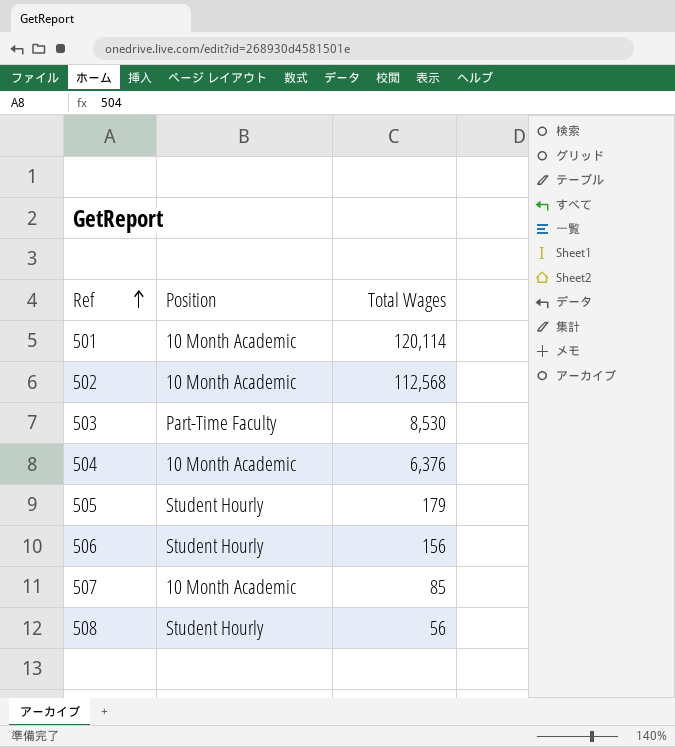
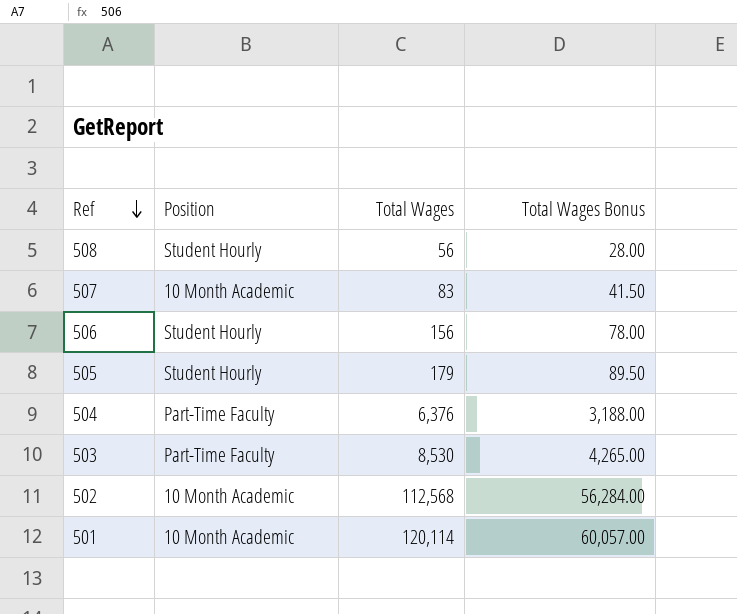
row order: Ref ascending -> Ref descending
column Total Wages Bonus | formula: none -> [Total Wages] * 0.5
507 | Total Wages: 85 -> 83
504 | Position: 10 Month Academic -> Part-Time Faculty

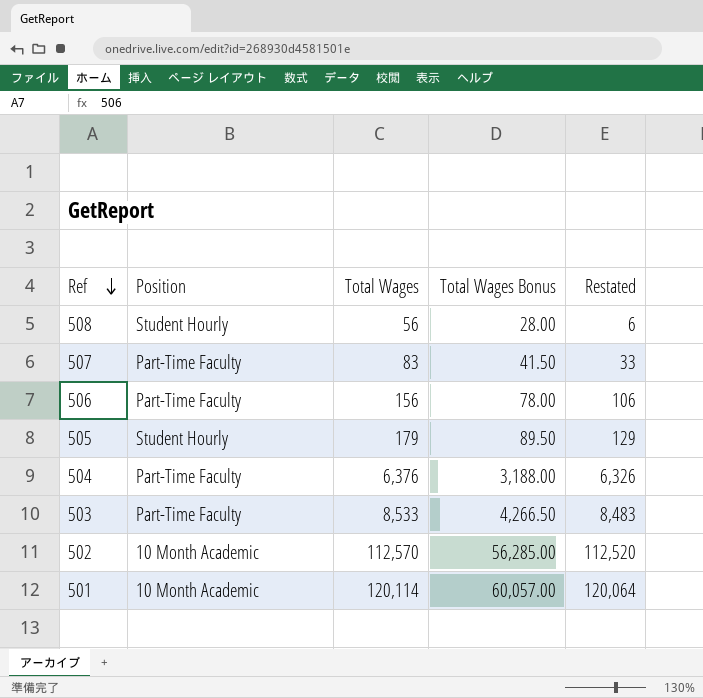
column Restated | formula: none -> [Total Wages] - 50
507 | Position: 10 Month Academic -> Part-Time Faculty
506 | Position: Student Hourly -> Part-Time Faculty
503 | Total Wages: 8,530 -> 8,533
503 | Total Wages Bonus: 4,265.00 -> 4,266.50
502 | Total Wages: 112,568 -> 112,570
502 | Total Wages Bonus: 56,284.00 -> 56,285.00

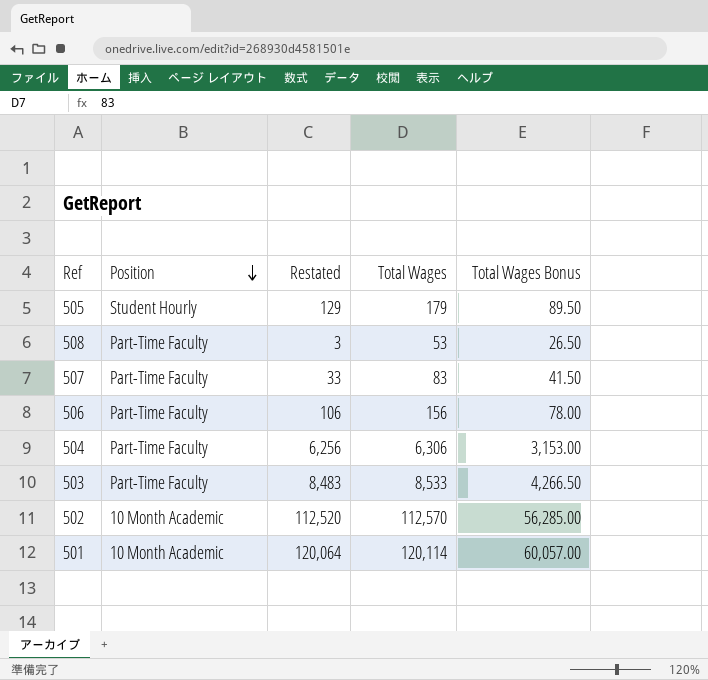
row order: Ref descending -> Position descending
column Restated | position: 5 -> 3
508 | Position: Student Hourly -> Part-Time Faculty
508 | Restated: 6 -> 3
508 | Total Wages: 56 -> 53
508 | Total Wages Bonus: 28.00 -> 26.50
504 | Restated: 6,326 -> 6,256
504 | Total Wages: 6,376 -> 6,306
504 | Total Wages Bonus: 3,188.00 -> 3,153.00

